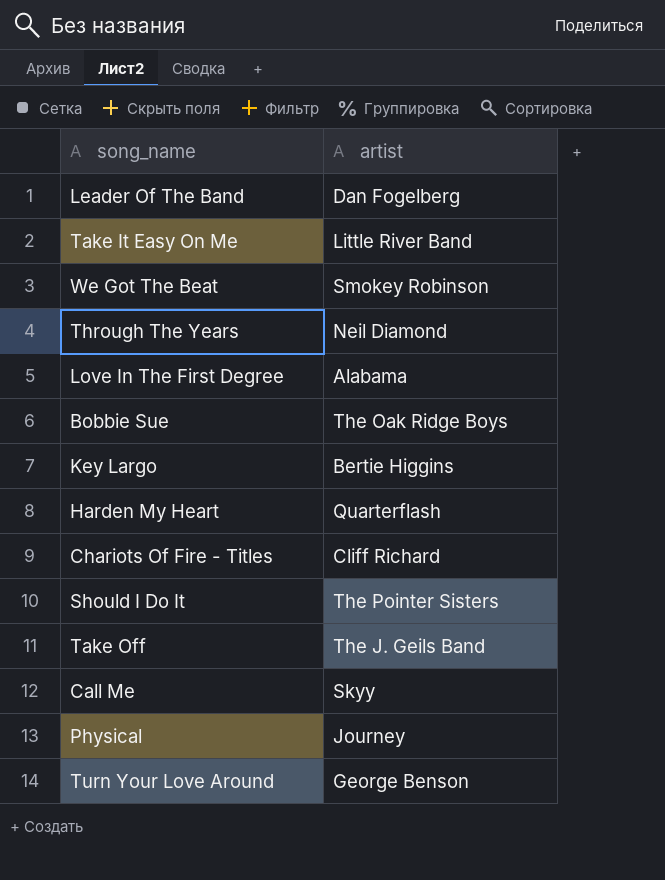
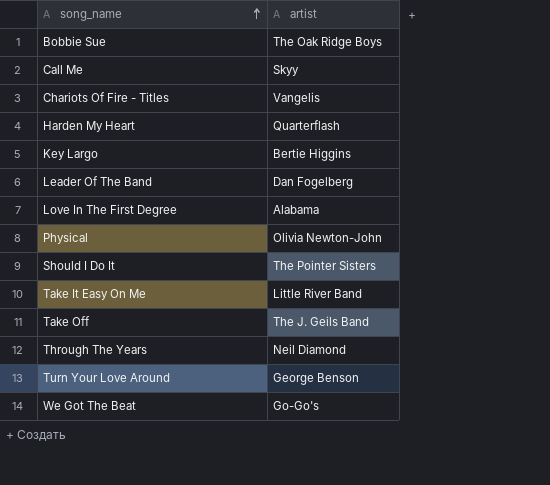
row order: none -> song_name ascending
Chariots Of Fire - Titles | artist: Cliff Richard -> Vangelis
Physical | artist: Journey -> Olivia Newton-John
We Got The Beat | artist: Smokey Robinson -> Go-Go's

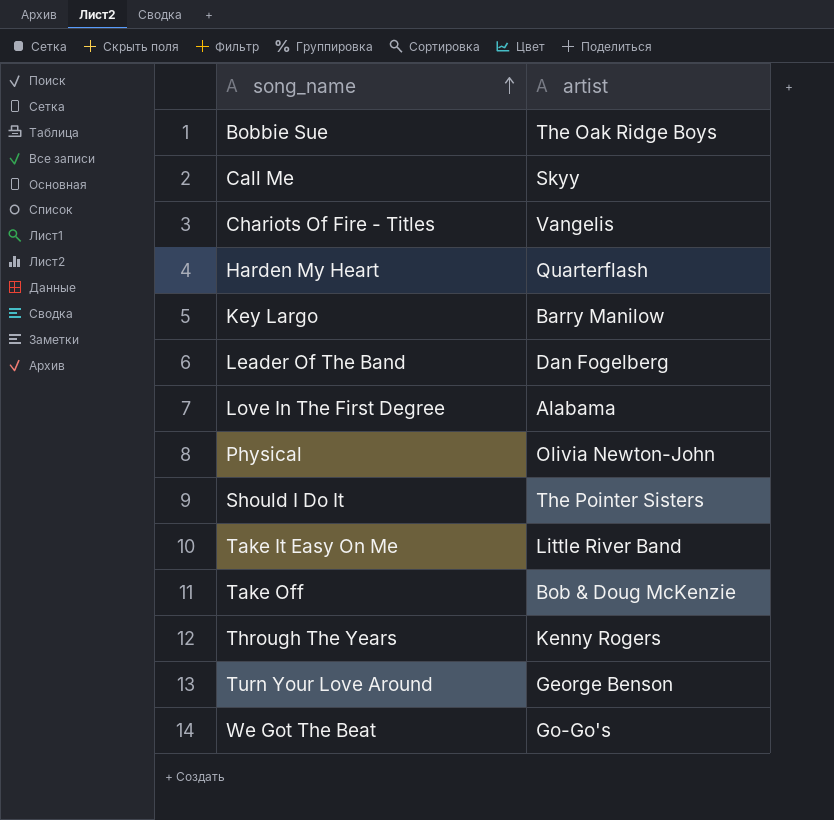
Key Largo | artist: Bertie Higgins -> Barry Manilow
Take Off | artist: The J. Geils Band -> Bob & Doug McKenzie
Through The Years | artist: Neil Diamond -> Kenny Rogers

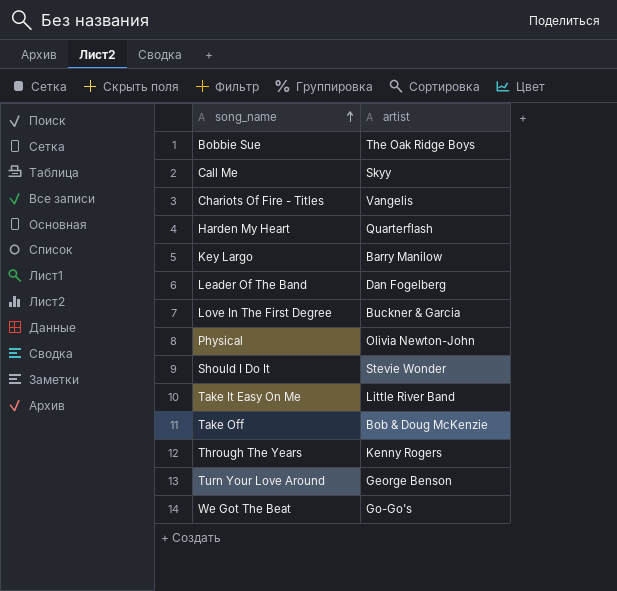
Love In The First Degree | artist: Alabama -> Buckner & Garcia
Should I Do It | artist: The Pointer Sisters -> Stevie Wonder

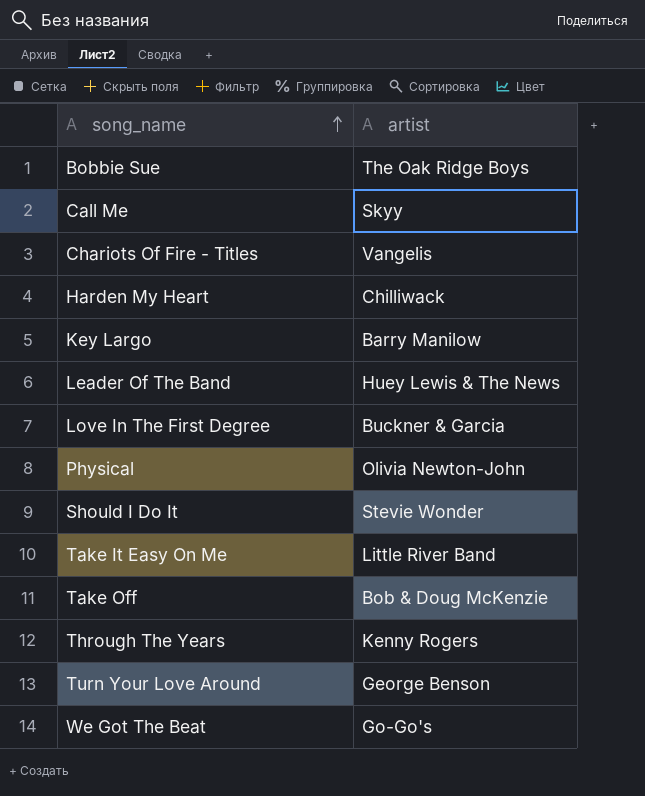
Harden My Heart | artist: Quarterflash -> Chilliwack
Leader Of The Band | artist: Dan Fogelberg -> Huey Lewis & The News

